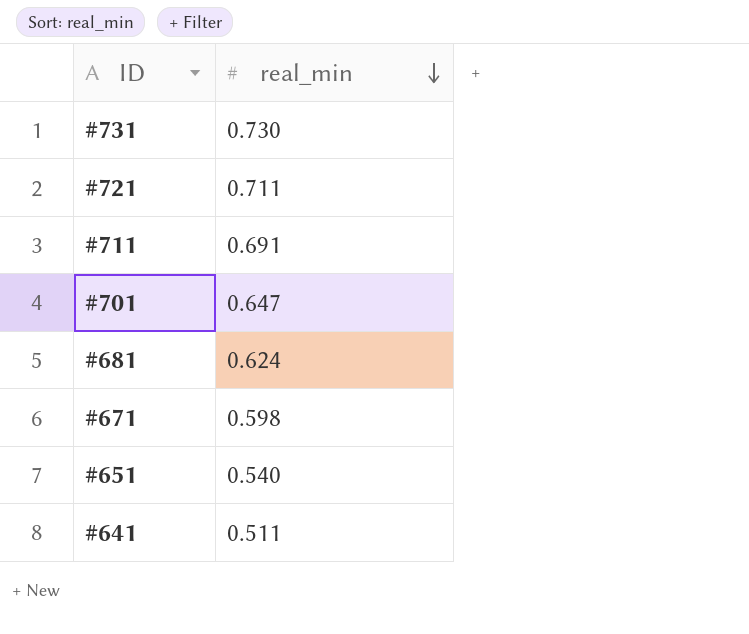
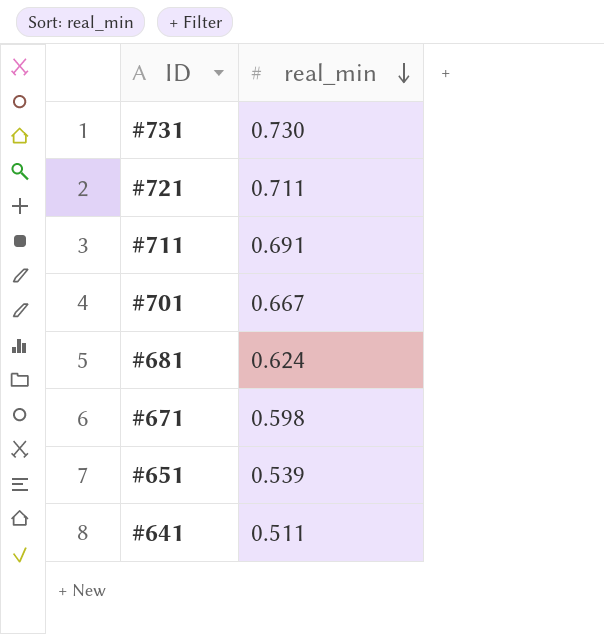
#701 | real_min: 0.647 -> 0.667
#651 | real_min: 0.540 -> 0.539

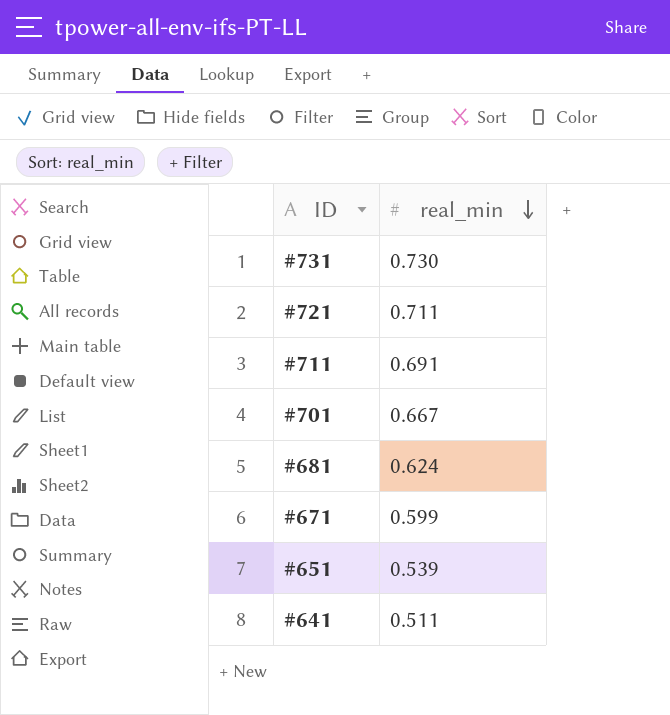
#671 | real_min: 0.598 -> 0.599

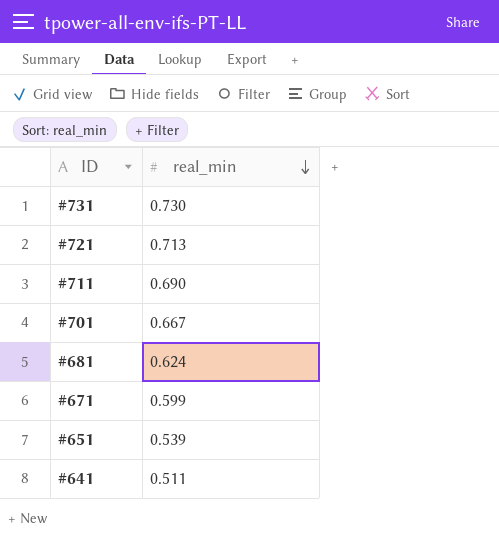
#721 | real_min: 0.711 -> 0.713
#711 | real_min: 0.691 -> 0.690

